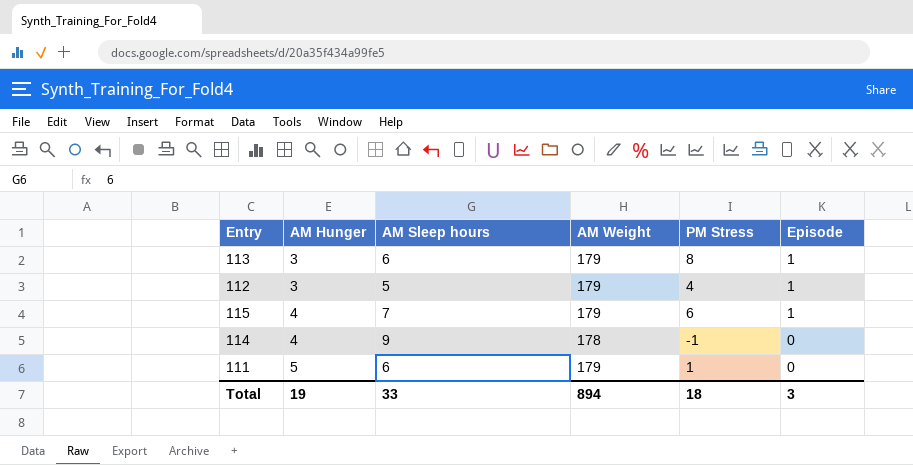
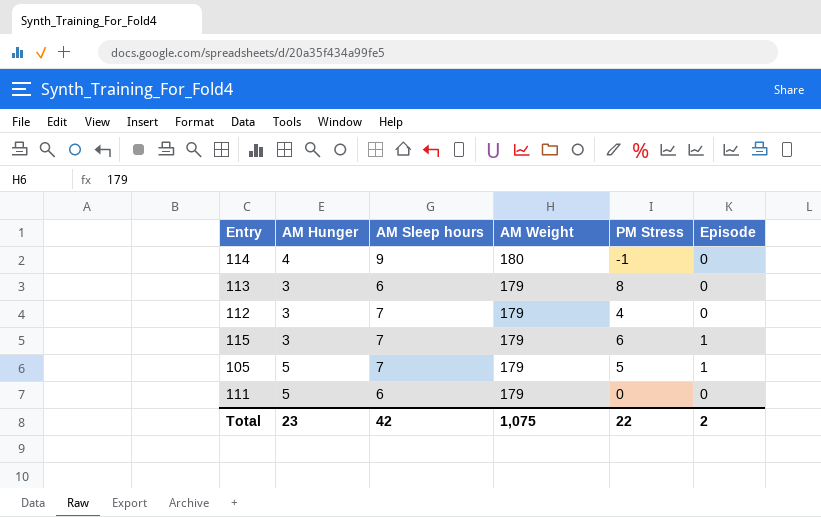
row order: AM Hunger ascending -> AM Weight descending
114 | AM Weight: 178 -> 180
113 | Episode: 1 -> 0
112 | AM Sleep hours: 5 -> 7
112 | Episode: 1 -> 0
115 | AM Hunger: 4 -> 3
row 105: none -> 5 | 7 | 179 | 5 | 1
111 | PM Stress: 1 -> 0
Total | AM Hunger: 19 -> 23
Total | AM Sleep hours: 33 -> 42
Total | AM Weight: 894 -> 1,075
Total | PM Stress: 18 -> 22
Total | Episode: 3 -> 2

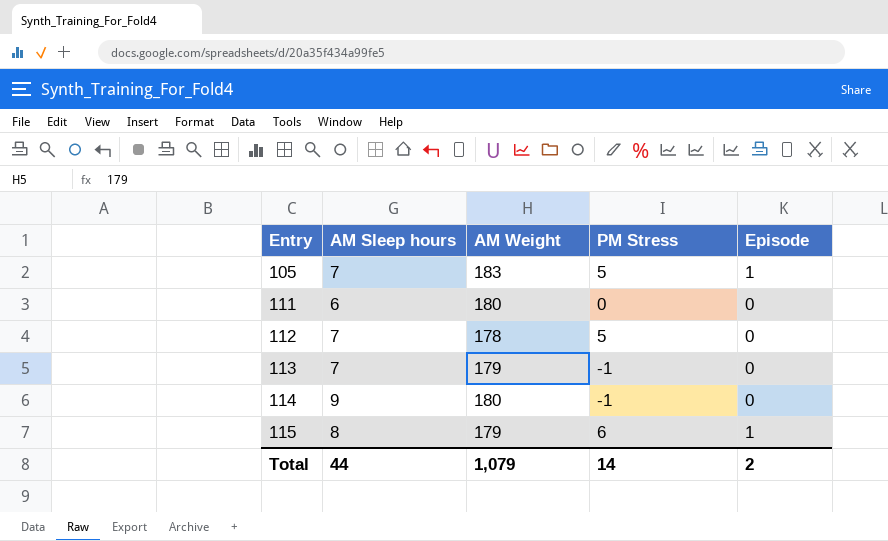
row order: AM Weight descending -> Entry ascending
column AM Hunger | position: 2 -> none
105 | AM Weight: 179 -> 183
111 | AM Weight: 179 -> 180
112 | AM Weight: 179 -> 178
112 | PM Stress: 4 -> 5
113 | AM Sleep hours: 6 -> 7
113 | PM Stress: 8 -> -1
115 | AM Sleep hours: 7 -> 8
Total | AM Sleep hours: 42 -> 44
Total | AM Weight: 1,075 -> 1,079
Total | PM Stress: 22 -> 14

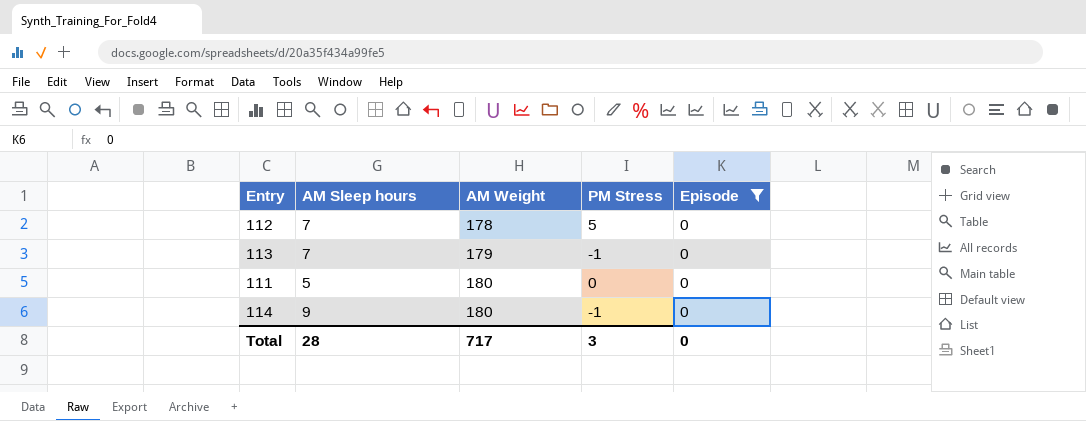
filter: none -> Episode = 0
row order: Entry ascending -> AM Weight ascending
111 | AM Sleep hours: 6 -> 5
Total | AM Sleep hours: 44 -> 28
Total | AM Weight: 1,079 -> 717
Total | PM Stress: 14 -> 3
Total | Episode: 2 -> 0

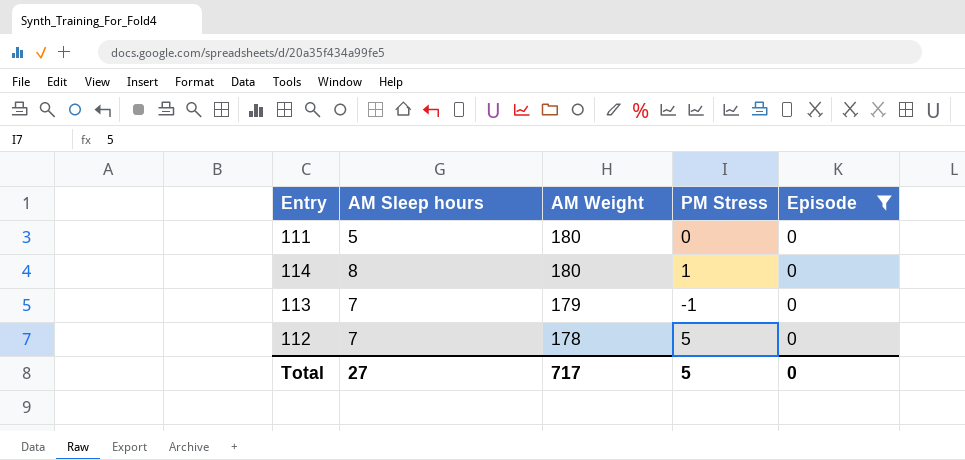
row order: AM Weight ascending -> AM Weight descending
114 | AM Sleep hours: 9 -> 8
114 | PM Stress: -1 -> 1
Total | AM Sleep hours: 28 -> 27
Total | PM Stress: 3 -> 5

